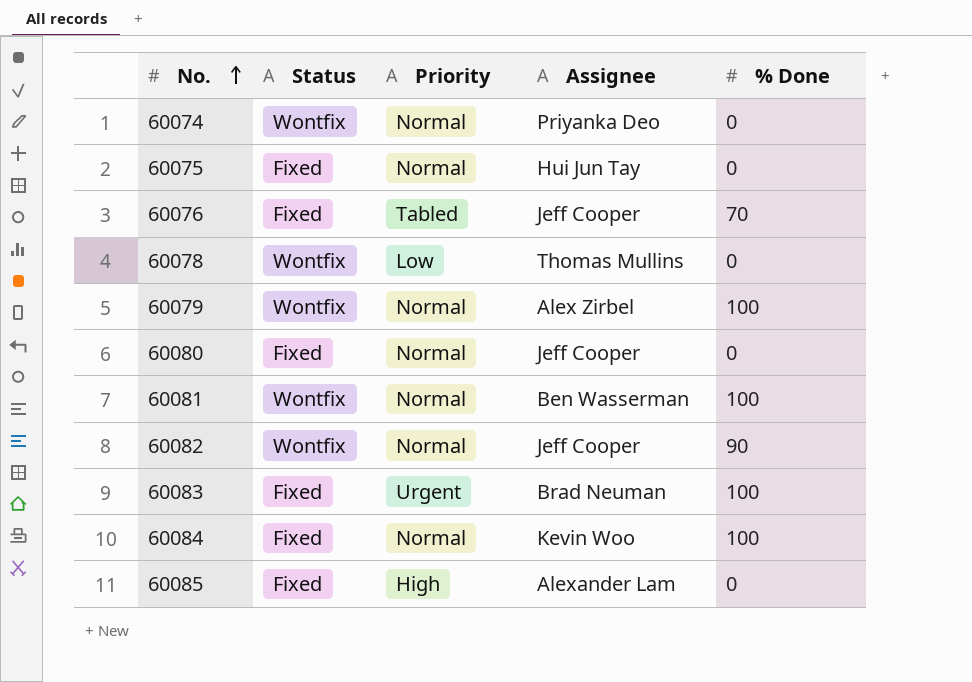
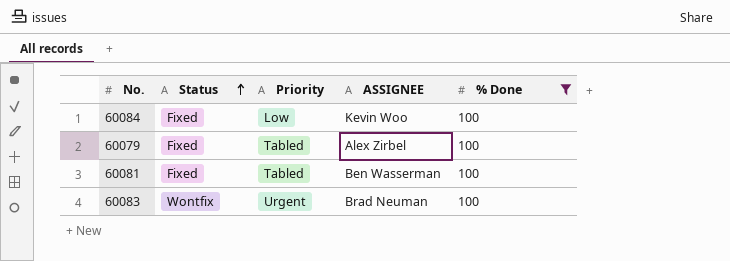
filter: none -> % Done = 100
row order: No. ascending -> Status ascending
column name: Assignee -> ASSIGNEE
60084 | Priority: Normal -> Low
60079 | Status: Wontfix -> Fixed
60079 | Priority: Normal -> Tabled
60081 | Status: Wontfix -> Fixed
60081 | Priority: Normal -> Tabled
60083 | Status: Fixed -> Wontfix

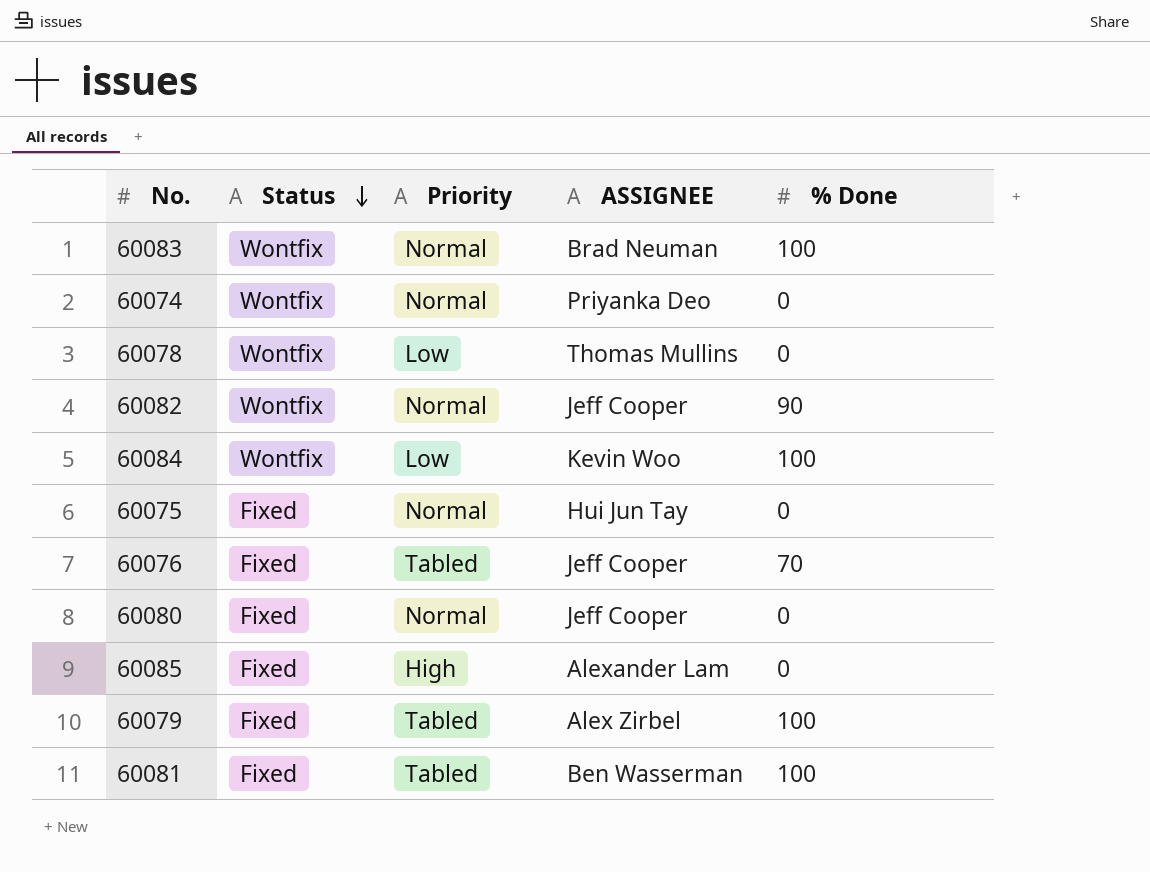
filter: % Done = 100 -> none
row order: Status ascending -> Status descending
60083 | Priority: Urgent -> Normal
60084 | Status: Fixed -> Wontfix

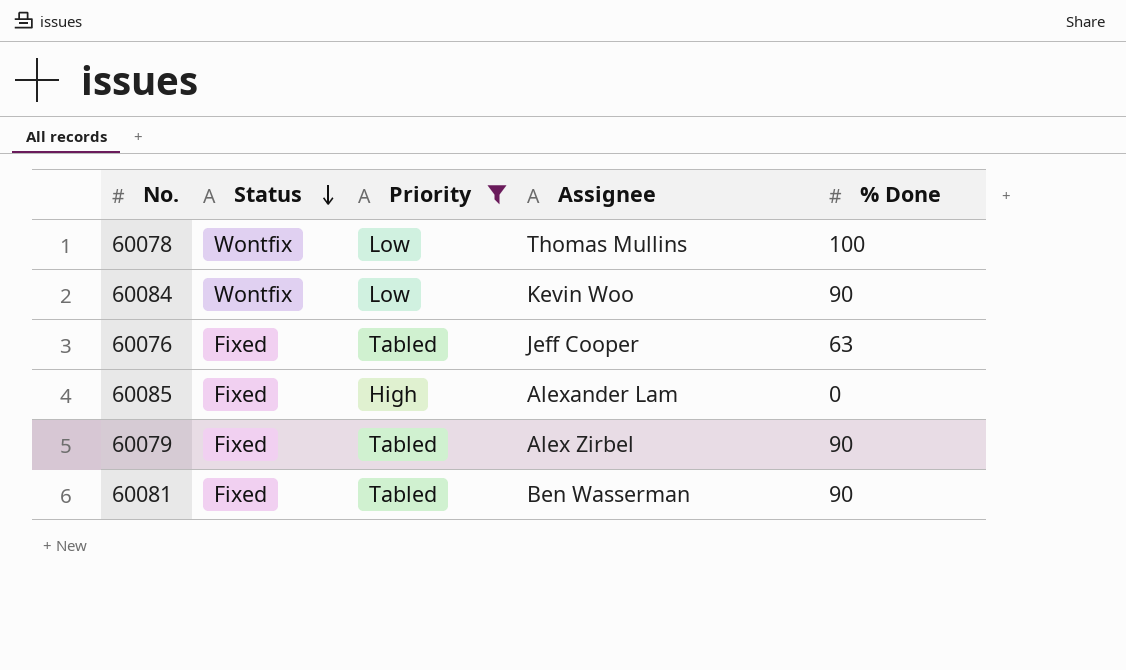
filter: none -> Priority != Normal
column name: ASSIGNEE -> Assignee
60078 | % Done: 0 -> 100
60084 | % Done: 100 -> 90
60076 | % Done: 70 -> 63
60079 | % Done: 100 -> 90
60081 | % Done: 100 -> 90

